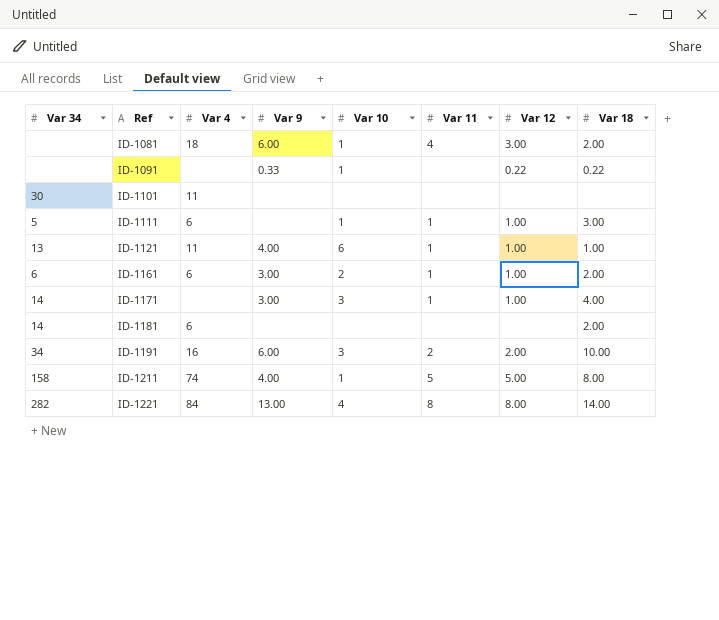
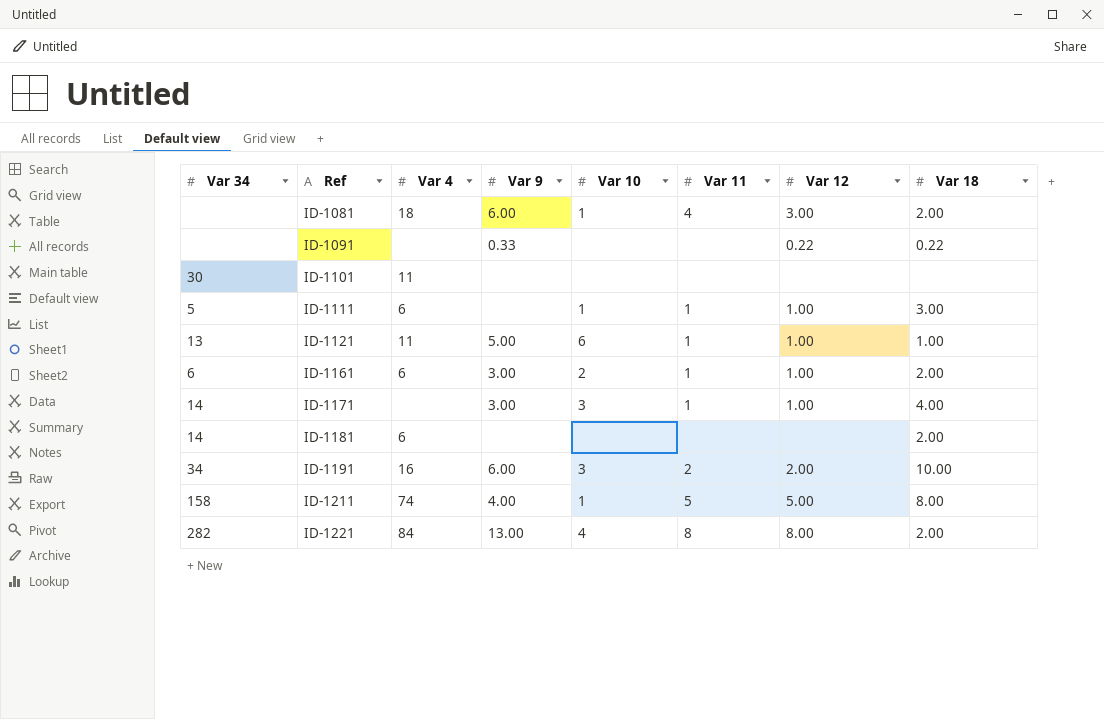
ID-1091 | Var 10: 1 -> none
ID-1121 | Var 9: 4.00 -> 5.00
ID-1221 | Var 18: 14.00 -> 2.00

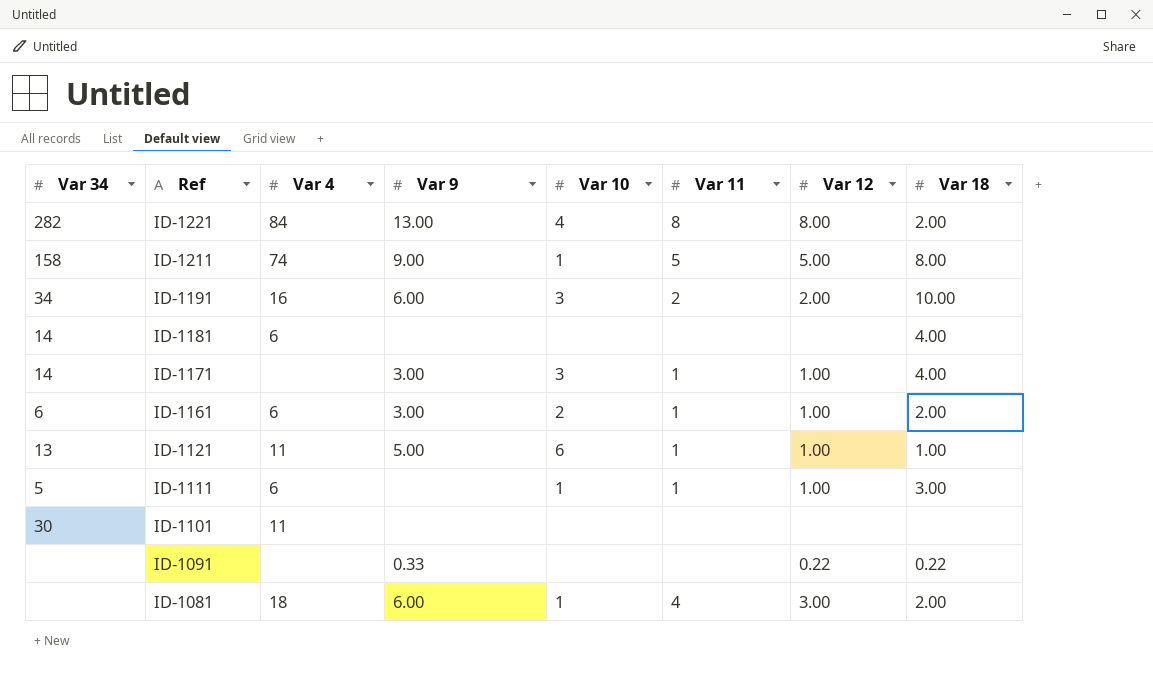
row order: Ref ascending -> Ref descending
ID-1211 | Var 9: 4.00 -> 9.00
ID-1181 | Var 18: 2.00 -> 4.00

